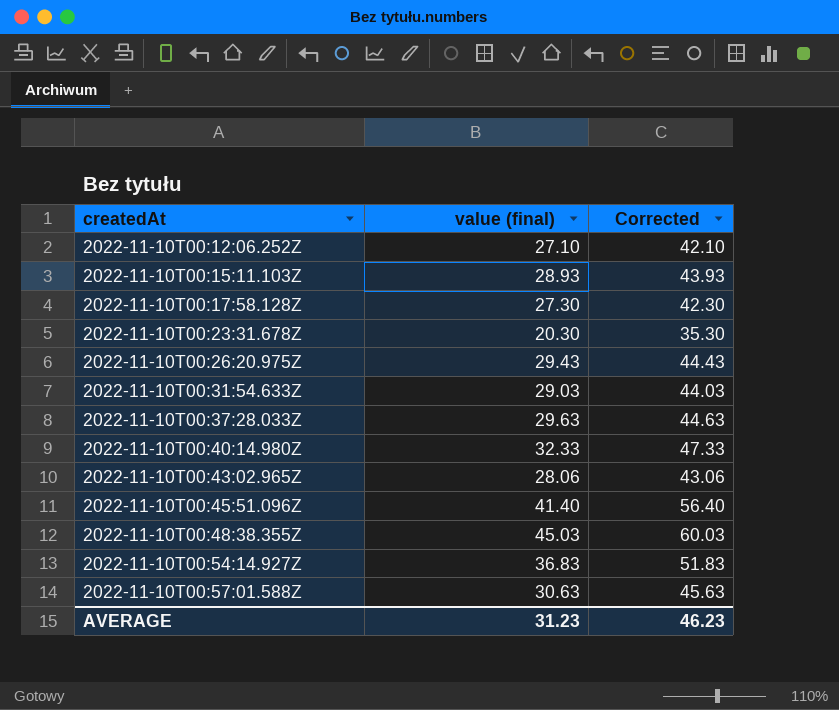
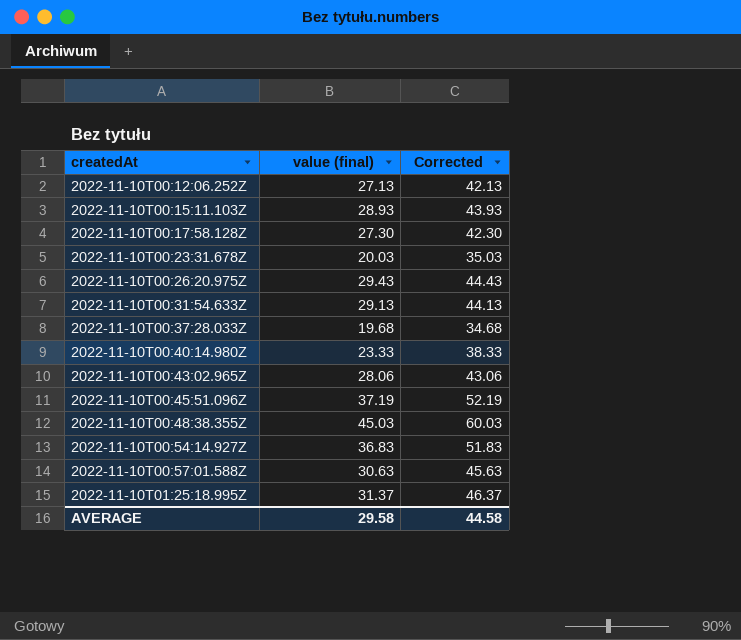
2022-11-10T00:12:06.252Z | value (final): 27.10 -> 27.13
2022-11-10T00:12:06.252Z | Corrected: 42.10 -> 42.13
2022-11-10T00:23:31.678Z | value (final): 20.30 -> 20.03
2022-11-10T00:23:31.678Z | Corrected: 35.30 -> 35.03
2022-11-10T00:31:54.633Z | value (final): 29.03 -> 29.13
2022-11-10T00:31:54.633Z | Corrected: 44.03 -> 44.13
2022-11-10T00:37:28.033Z | value (final): 29.63 -> 19.68
2022-11-10T00:37:28.033Z | Corrected: 44.63 -> 34.68
2022-11-10T00:40:14.980Z | value (final): 32.33 -> 23.33
2022-11-10T00:40:14.980Z | Corrected: 47.33 -> 38.33
2022-11-10T00:45:51.096Z | value (final): 41.40 -> 37.19
2022-11-10T00:45:51.096Z | Corrected: 56.40 -> 52.19
row 2022-11-10T01:25:18.995Z: none -> 31.37 | 46.37
AVERAGE | value (final): 31.23 -> 29.58
AVERAGE | Corrected: 46.23 -> 44.58

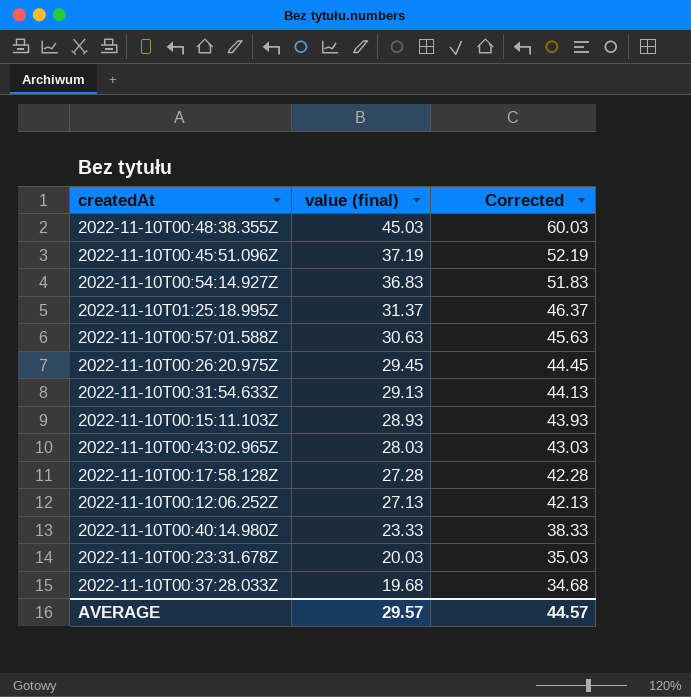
row order: createdAt ascending -> value (final) descending
2022-11-10T00:26:20.975Z | value (final): 29.43 -> 29.45
2022-11-10T00:26:20.975Z | Corrected: 44.43 -> 44.45
2022-11-10T00:43:02.965Z | value (final): 28.06 -> 28.03
2022-11-10T00:43:02.965Z | Corrected: 43.06 -> 43.03
2022-11-10T00:17:58.128Z | value (final): 27.30 -> 27.28
2022-11-10T00:17:58.128Z | Corrected: 42.30 -> 42.28
AVERAGE | value (final): 29.58 -> 29.57
AVERAGE | Corrected: 44.58 -> 44.57

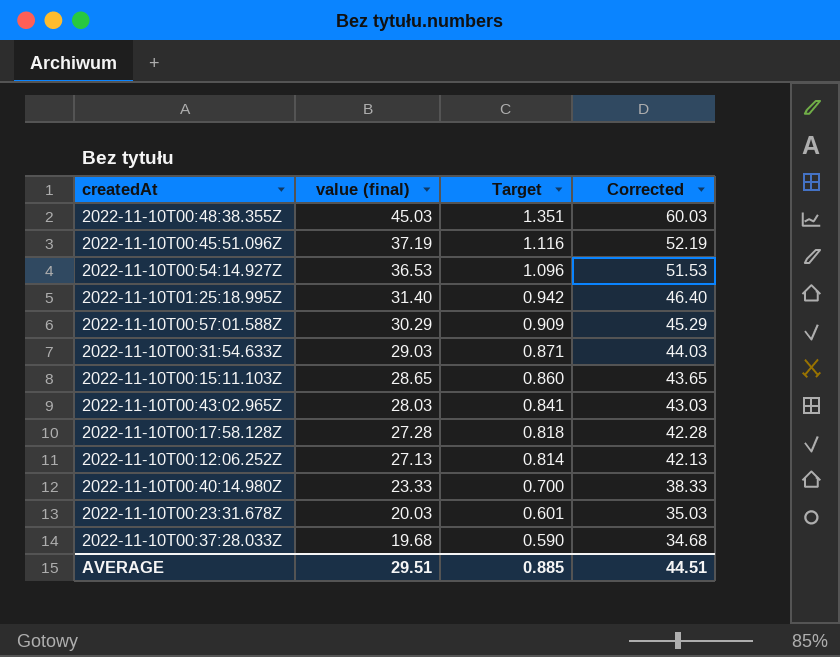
column Target | formula: none -> [value (final)] * 0.03
row 2022-11-10T00:26:20.975Z: 29.45 | 44.45 -> none
2022-11-10T00:54:14.927Z | value (final): 36.83 -> 36.53
2022-11-10T00:54:14.927Z | Corrected: 51.83 -> 51.53
2022-11-10T01:25:18.995Z | value (final): 31.37 -> 31.40
2022-11-10T01:25:18.995Z | Corrected: 46.37 -> 46.40
2022-11-10T00:57:01.588Z | value (final): 30.63 -> 30.29
2022-11-10T00:57:01.588Z | Corrected: 45.63 -> 45.29
2022-11-10T00:31:54.633Z | value (final): 29.13 -> 29.03
2022-11-10T00:31:54.633Z | Corrected: 44.13 -> 44.03
2022-11-10T00:15:11.103Z | value (final): 28.93 -> 28.65
2022-11-10T00:15:11.103Z | Corrected: 43.93 -> 43.65
AVERAGE | value (final): 29.57 -> 29.51
AVERAGE | Corrected: 44.57 -> 44.51

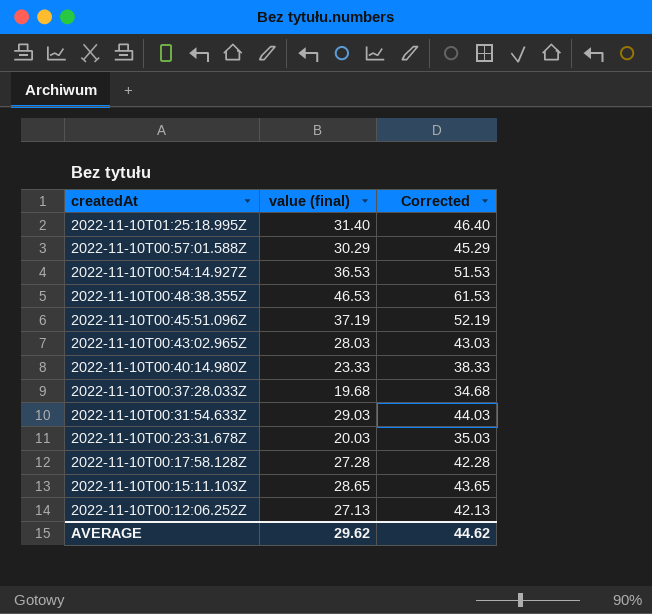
row order: value (final) descending -> createdAt descending
column Target | formula: [value (final)] * 0.03 -> none
2022-11-10T00:48:38.355Z | value (final): 45.03 -> 46.53
2022-11-10T00:48:38.355Z | Corrected: 60.03 -> 61.53
AVERAGE | value (final): 29.51 -> 29.62
AVERAGE | Corrected: 44.51 -> 44.62

